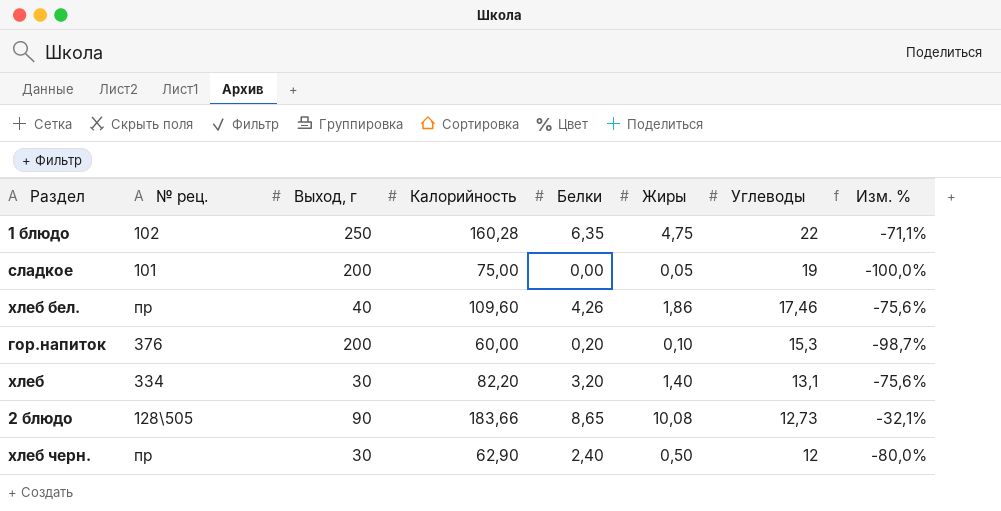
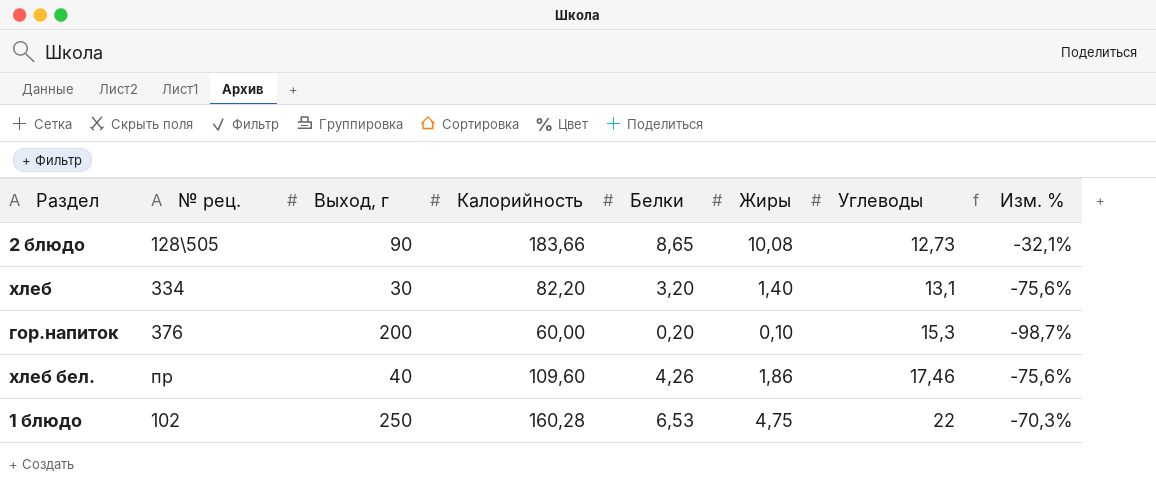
row order: Углеводы descending -> Углеводы ascending
row сладкое: 101 | 200 | 75,00 | 0,00 | 0,05 | 19 | -100,0% -> none
row хлеб черн.: пр | 30 | 62,90 | 2,40 | 0,50 | 12 | -80,0% -> none
1 блюдо | Белки: 6,35 -> 6,53
1 блюдо | Изм. %: -71,1% -> -70,3%

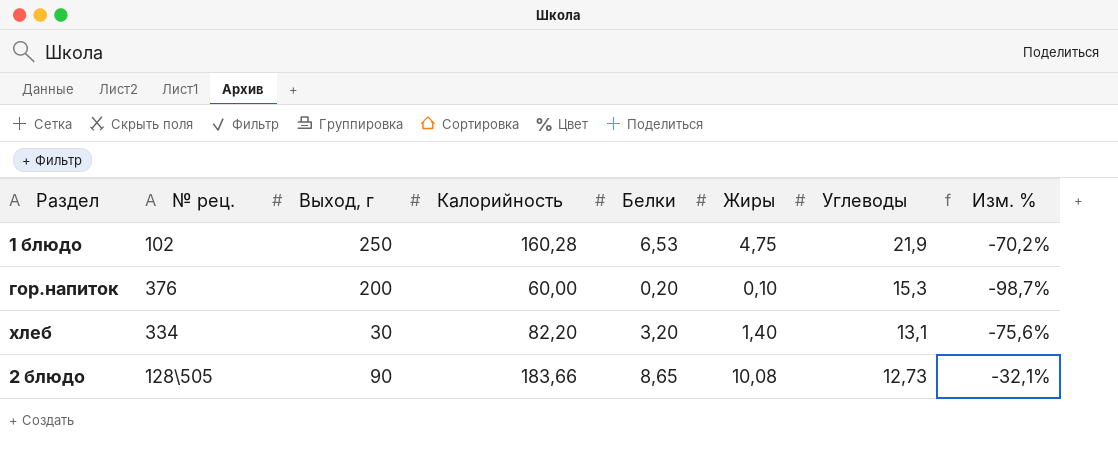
row order: Углеводы ascending -> Углеводы descending
row хлеб бел.: пр | 40 | 109,60 | 4,26 | 1,86 | 17,46 | -75,6% -> none
1 блюдо | Углеводы: 22 -> 21,9
1 блюдо | Изм. %: -70,3% -> -70,2%

